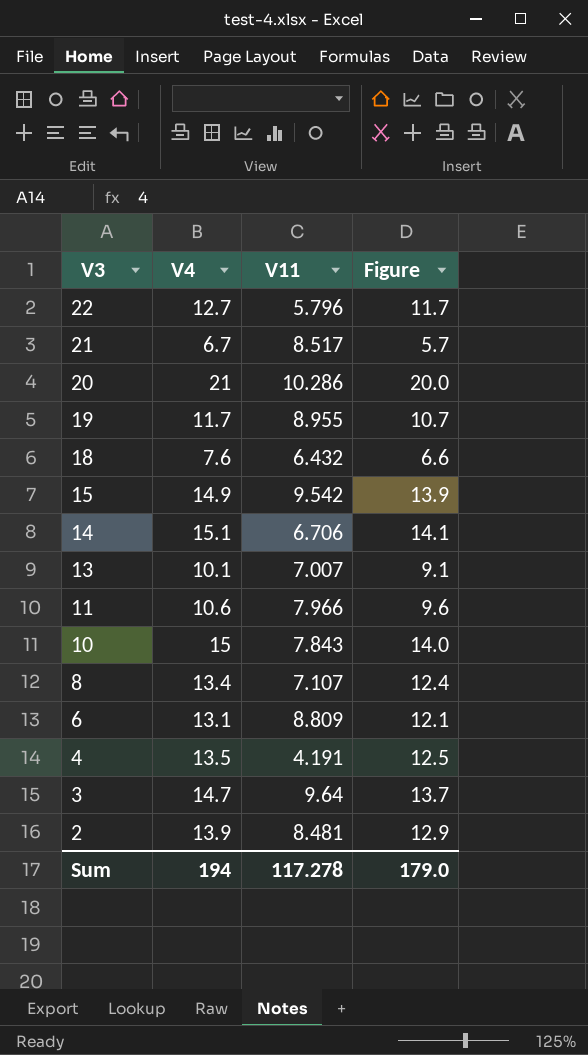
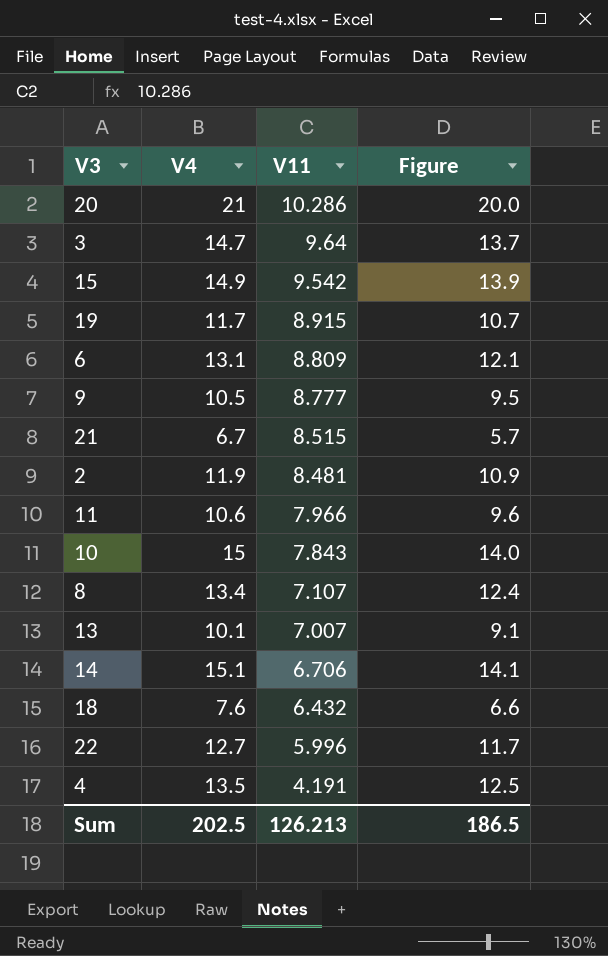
row order: V3 descending -> V11 descending
19 | V11: 8.955 -> 8.915
row 9: none -> 10.5 | 8.777 | 9.5
21 | V11: 8.517 -> 8.515
2 | V4: 13.9 -> 11.9
2 | Figure: 12.9 -> 10.9
22 | V11: 5.796 -> 5.996
Sum | V4: 194 -> 202.5
Sum | V11: 117.278 -> 126.213
Sum | Figure: 179.0 -> 186.5

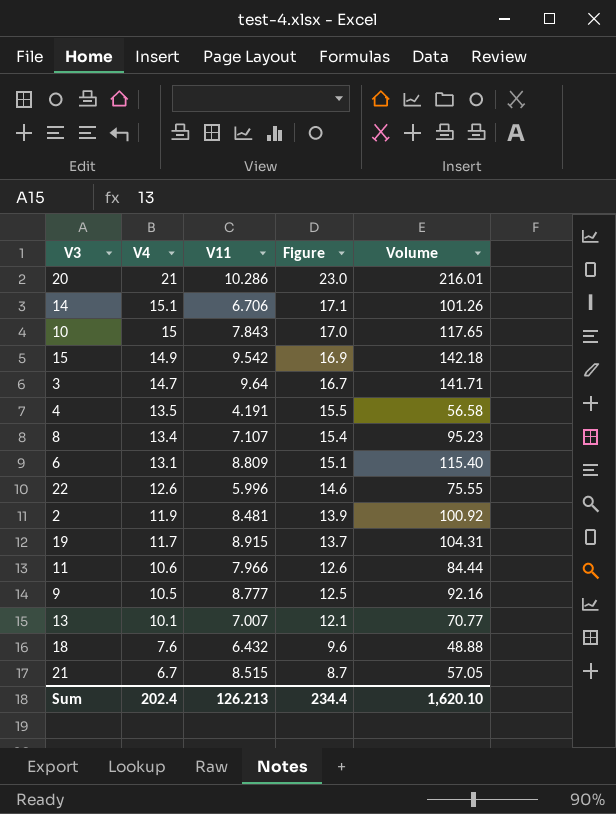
row order: V11 descending -> V4 descending
column Figure | formula: [V4] - 1 -> [V4] + 2
column Volume | formula: none -> [V4] * [V11]
22 | V4: 12.7 -> 12.6
Sum | V4: 202.5 -> 202.4
Sum | Figure: 186.5 -> 234.4

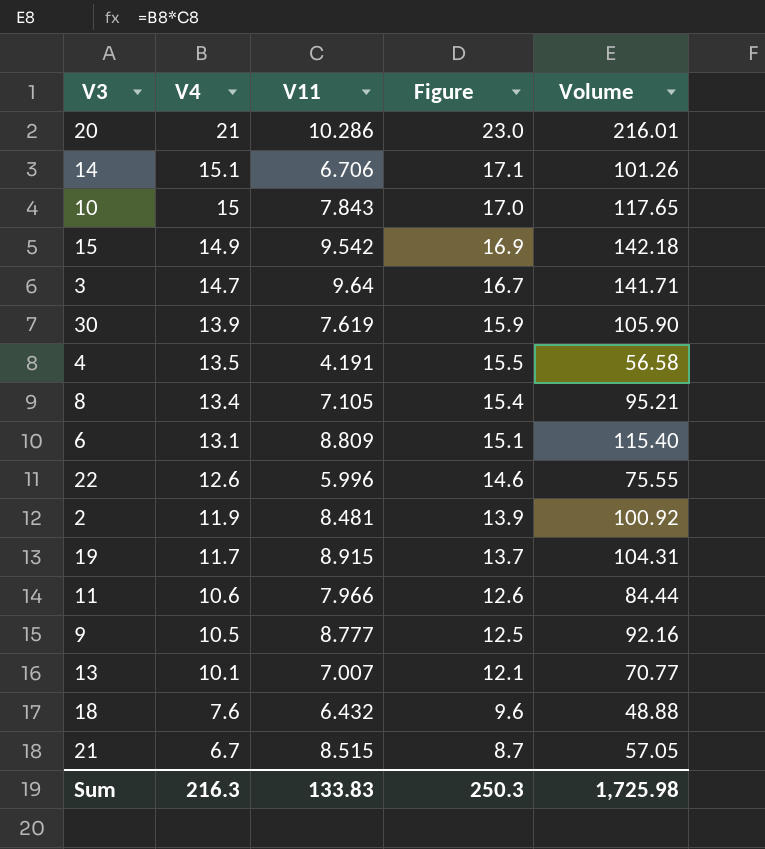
row 30: none -> 13.9 | 7.619 | 15.9 | 105.90
8 | V11: 7.107 -> 7.105
8 | Volume: 95.23 -> 95.21
Sum | V4: 202.4 -> 216.3
Sum | V11: 126.213 -> 133.83
Sum | Figure: 234.4 -> 250.3
Sum | Volume: 1,620.10 -> 1,725.98

